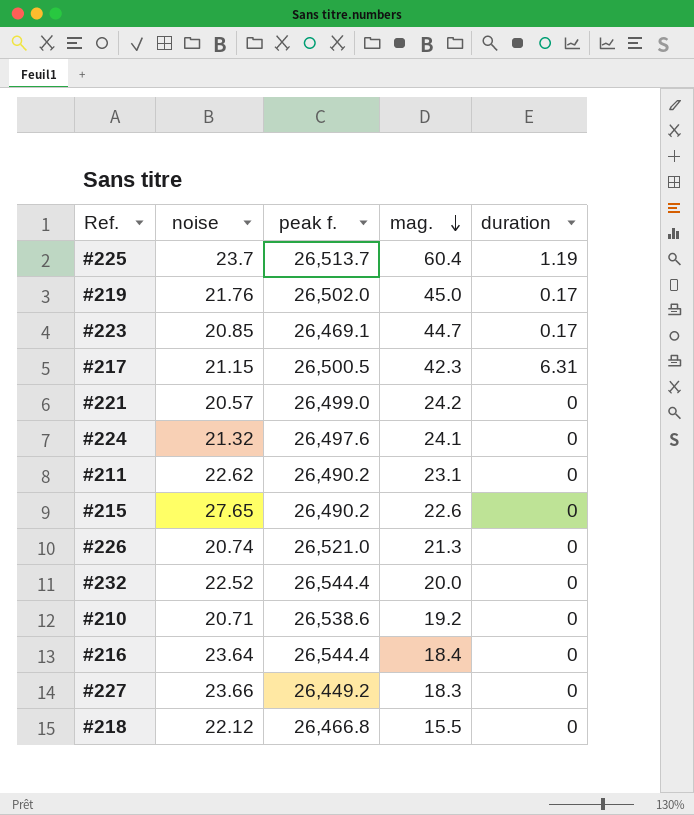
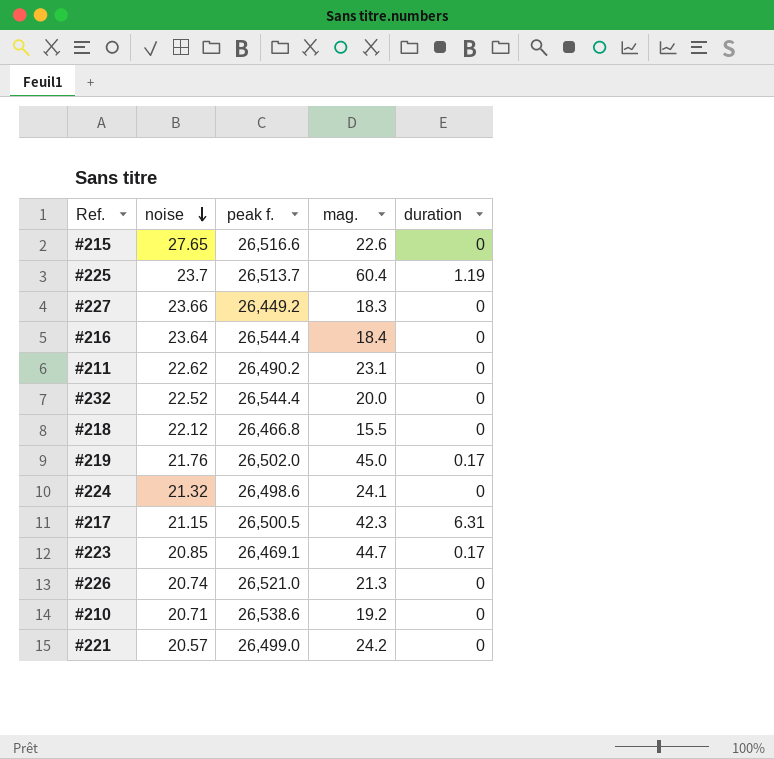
row order: mag. descending -> noise descending
#215 | peak f.: 26,490.2 -> 26,516.6
#224 | peak f.: 26,497.6 -> 26,498.6

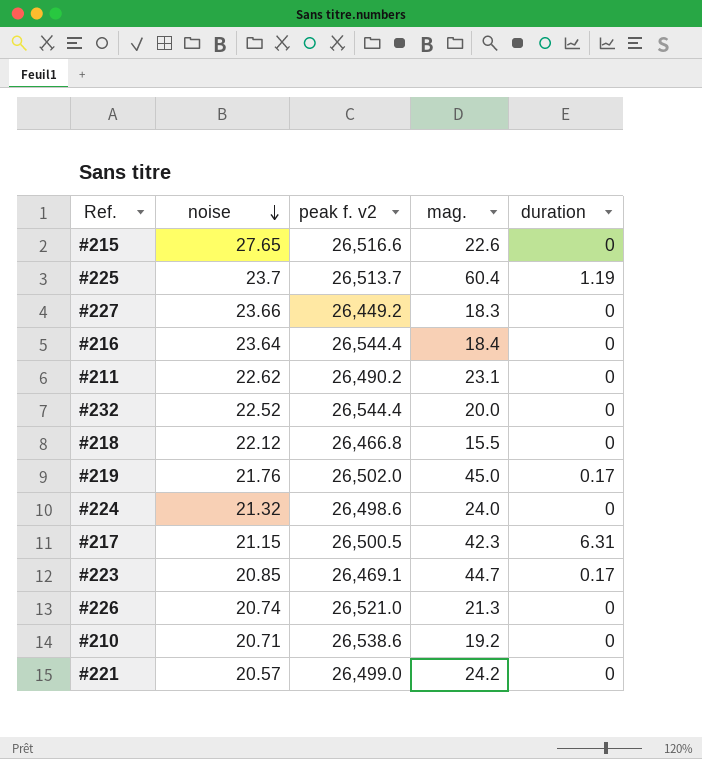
column name: peak f. -> peak f. v2
#224 | mag.: 24.1 -> 24.0

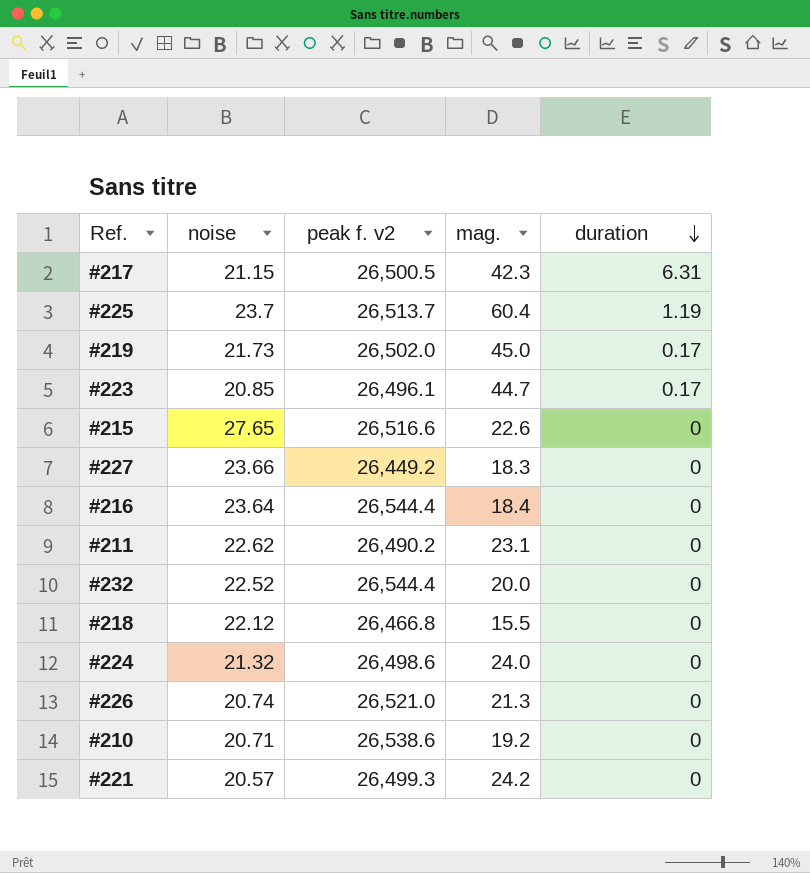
row order: noise descending -> duration descending
#219 | noise: 21.76 -> 21.73
#223 | peak f. v2: 26,469.1 -> 26,496.1
#221 | peak f. v2: 26,499.0 -> 26,499.3

